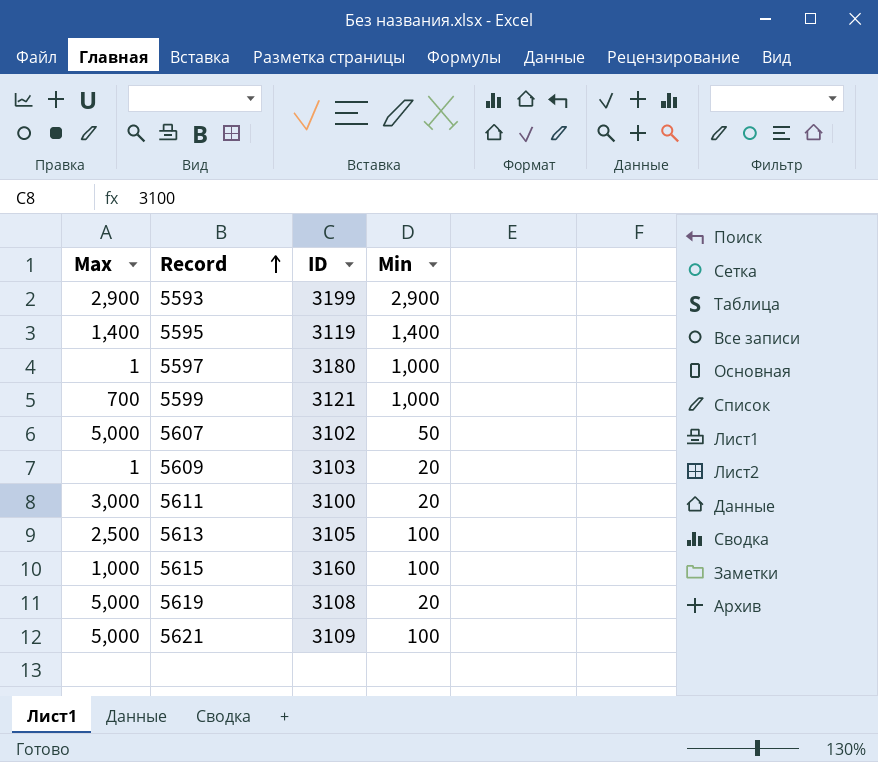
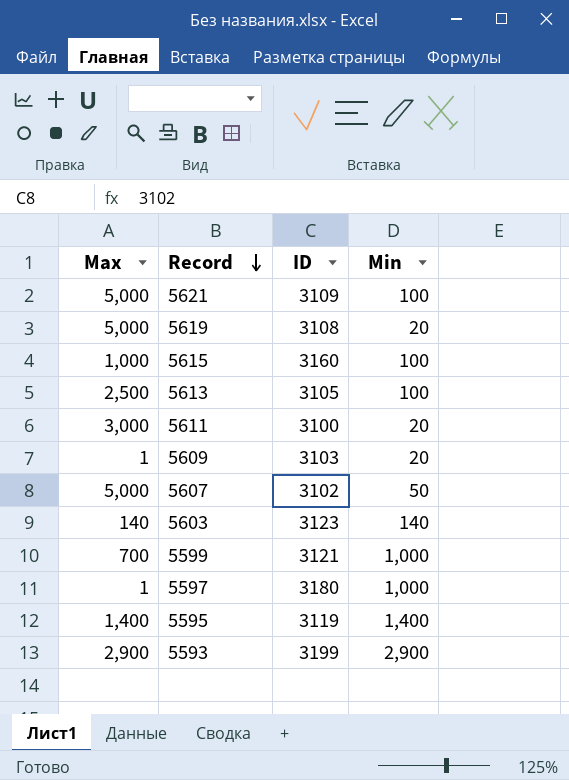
row order: Record ascending -> Record descending
row 5603: none -> 140 | 3123 | 140

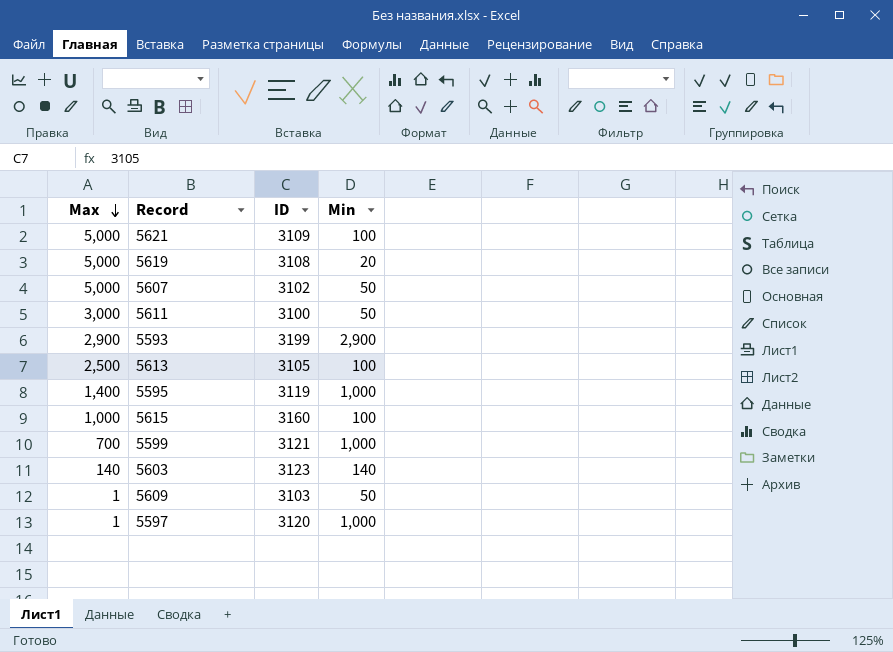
row order: Record descending -> Max descending
5611 | Min: 20 -> 50
5595 | Min: 1,400 -> 1,000
5609 | Min: 20 -> 50
5597 | ID: 3180 -> 3120

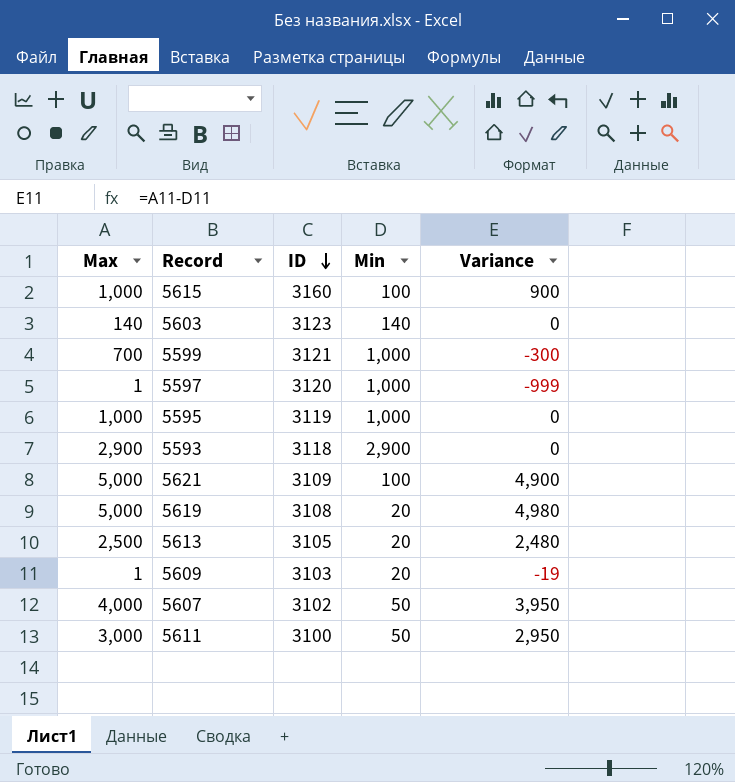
row order: Max descending -> ID descending
column Variance | formula: none -> [Max] - [Min]
5595 | Max: 1,400 -> 1,000
5593 | ID: 3199 -> 3118
5613 | Min: 100 -> 20
5609 | Min: 50 -> 20
5607 | Max: 5,000 -> 4,000

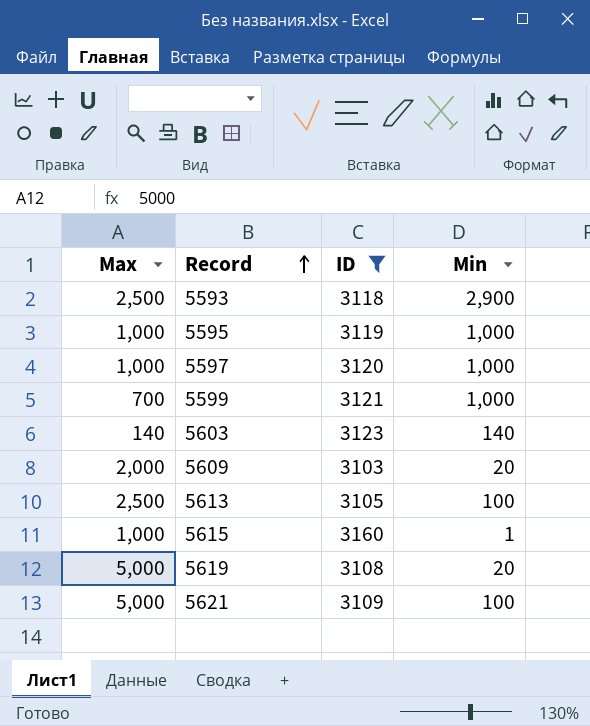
filter: none -> ID >= 3103
row order: ID descending -> Record ascending
column Variance | formula: [Max] - [Min] -> none
5593 | Max: 2,900 -> 2,500
5597 | Max: 1 -> 1,000
5609 | Max: 1 -> 2,000
5613 | Min: 20 -> 100
5615 | Min: 100 -> 1

